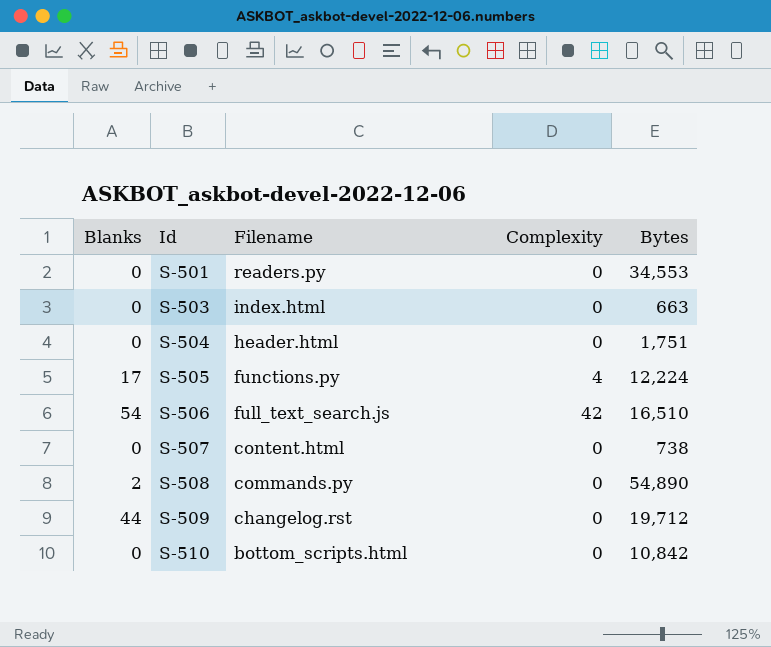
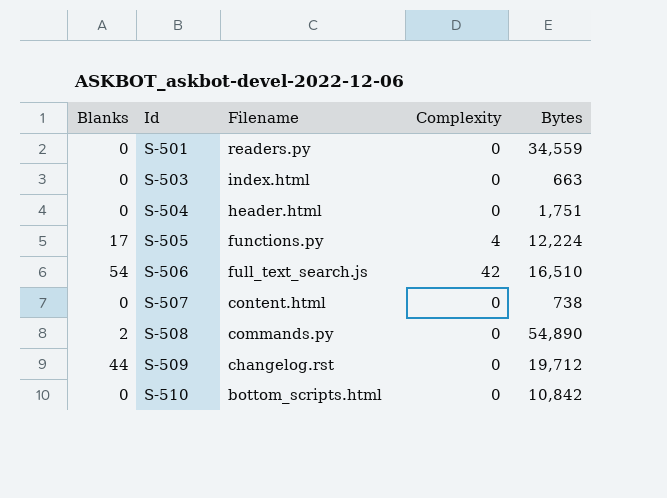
S-501 | Bytes: 34,553 -> 34,559

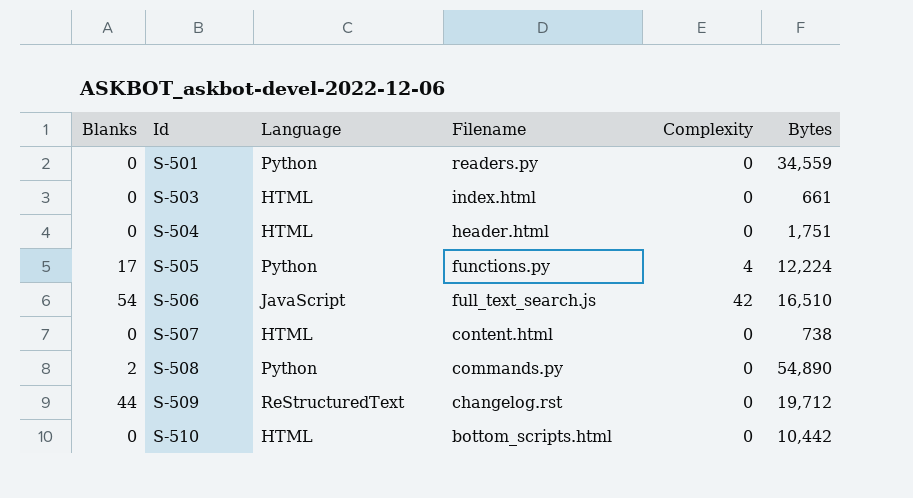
column Language | position: none -> 3
S-503 | Bytes: 663 -> 661
S-510 | Bytes: 10,842 -> 10,442

